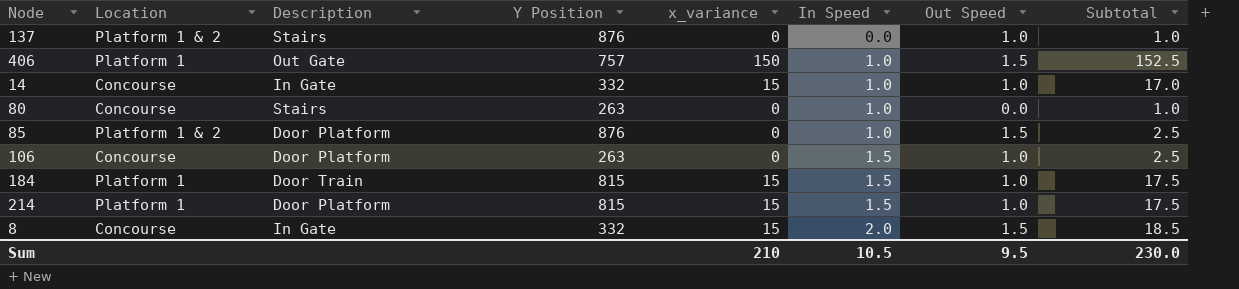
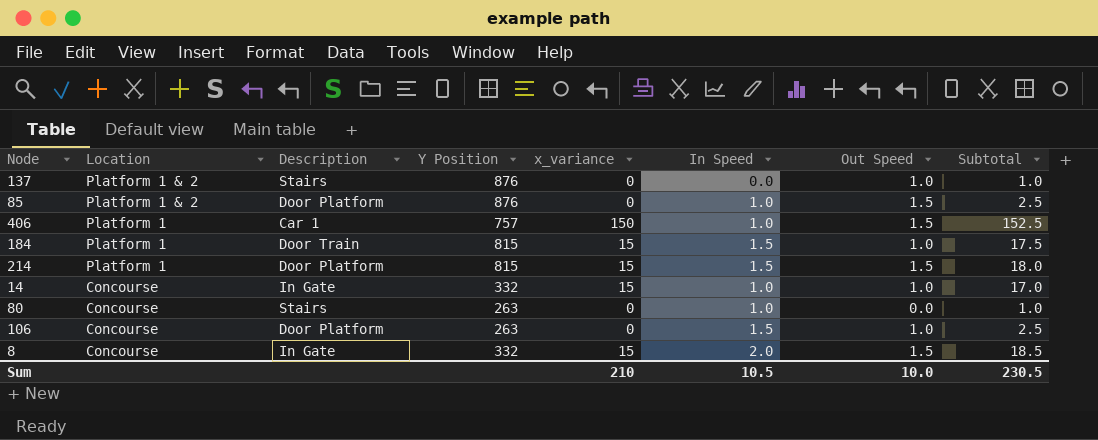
row order: In Speed ascending -> Location descending
406 | Description: Out Gate -> Car 1
214 | Out Speed: 1.0 -> 1.5
214 | Subtotal: 17.5 -> 18.0
Sum | Out Speed: 9.5 -> 10.0
Sum | Subtotal: 230.0 -> 230.5

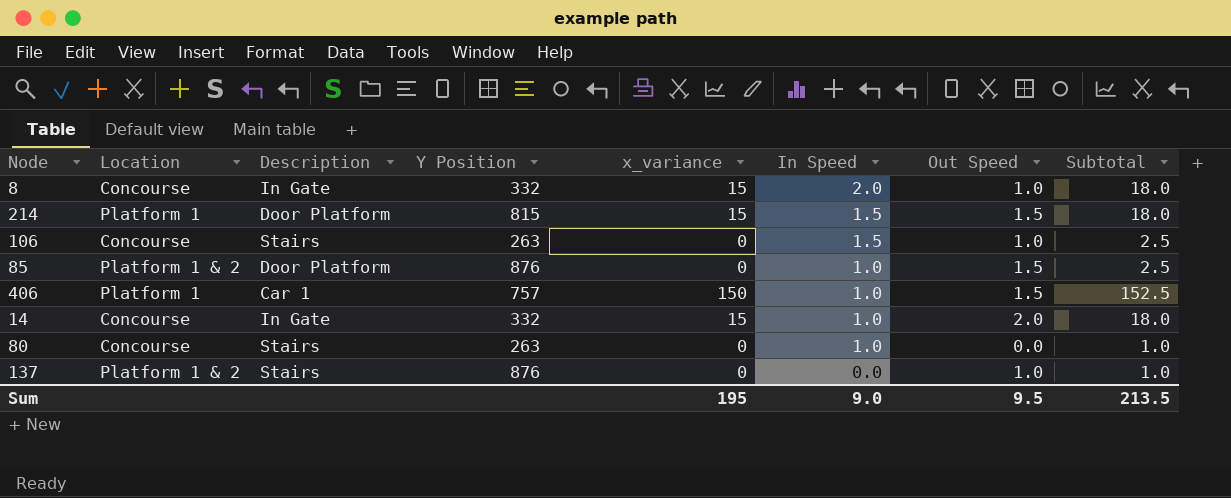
row order: Location descending -> In Speed descending
row 184: Platform 1 | Door Train | 815 | 15 | 1.5 | 1.0 | 17.5 -> none
8 | Out Speed: 1.5 -> 1.0
8 | Subtotal: 18.5 -> 18.0
106 | Description: Door Platform -> Stairs
14 | Out Speed: 1.0 -> 2.0
14 | Subtotal: 17.0 -> 18.0
Sum | x_variance: 210 -> 195
Sum | In Speed: 10.5 -> 9.0
Sum | Out Speed: 10.0 -> 9.5
Sum | Subtotal: 230.5 -> 213.5

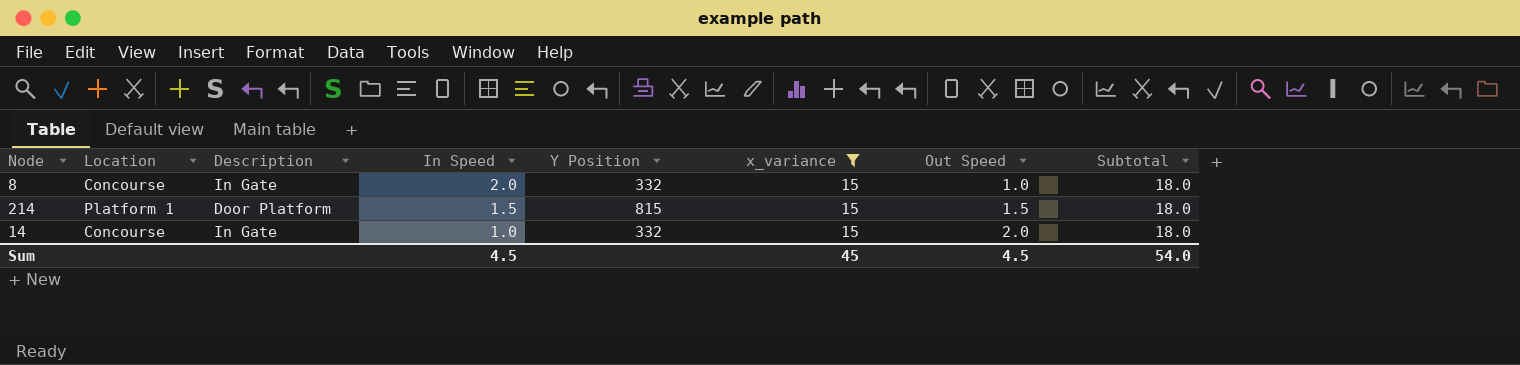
filter: none -> x_variance = 15
column In Speed | position: 6 -> 4
Sum | In Speed: 9.0 -> 4.5
Sum | x_variance: 195 -> 45
Sum | Out Speed: 9.5 -> 4.5
Sum | Subtotal: 213.5 -> 54.0

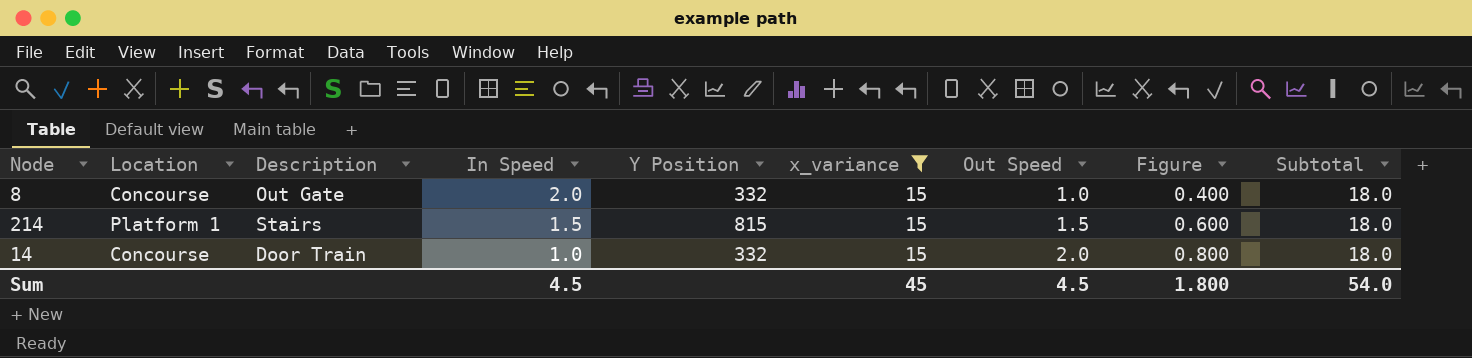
column Figure | formula: none -> [Out Speed] * 0.4
8 | Description: In Gate -> Out Gate
214 | Description: Door Platform -> Stairs
14 | Description: In Gate -> Door Train

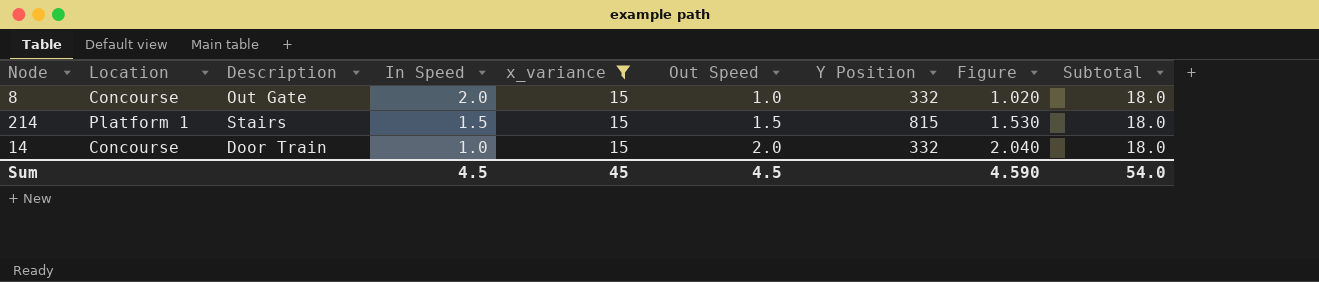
column Y Position | position: 5 -> 7
column Figure | formula: [Out Speed] * 0.4 -> [Out Speed] * 1.02
Sum | Figure: 1.800 -> 4.590

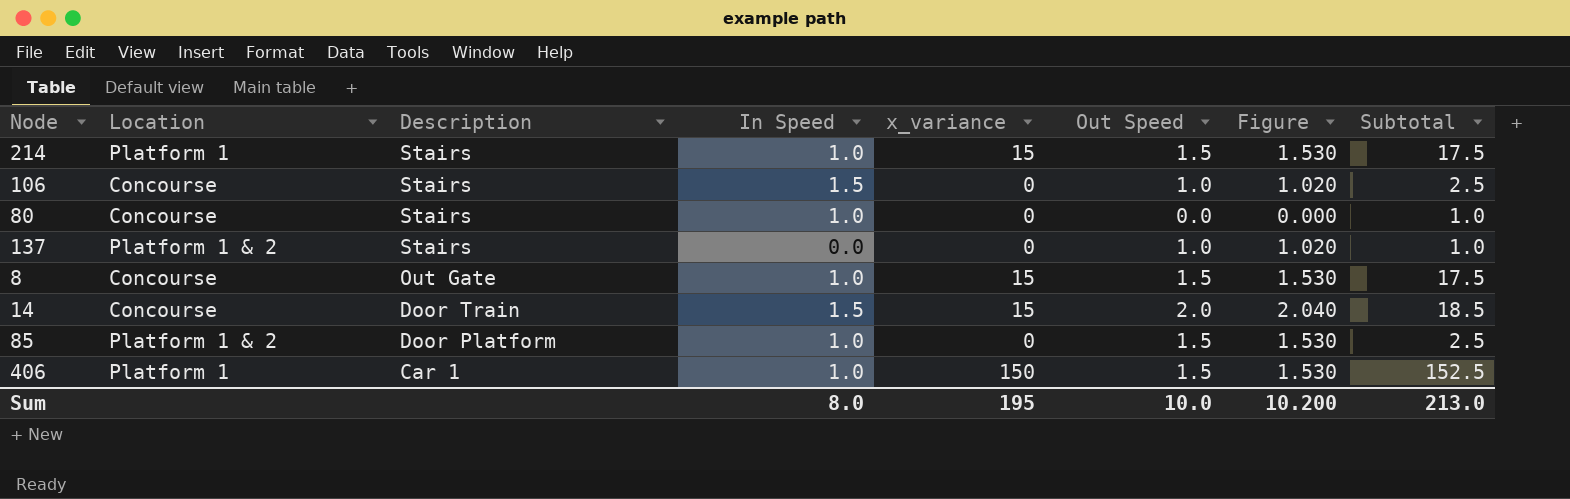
filter: x_variance = 15 -> none
row order: In Speed descending -> Description descending
column Y Position | position: 7 -> none
214 | In Speed: 1.5 -> 1.0
214 | Subtotal: 18.0 -> 17.5
8 | In Speed: 2.0 -> 1.0
8 | Out Speed: 1.0 -> 1.5
8 | Figure: 1.020 -> 1.530
8 | Subtotal: 18.0 -> 17.5
14 | In Speed: 1.0 -> 1.5
14 | Subtotal: 18.0 -> 18.5
Sum | In Speed: 4.5 -> 8.0
Sum | x_variance: 45 -> 195
Sum | Out Speed: 4.5 -> 10.0
Sum | Figure: 4.590 -> 10.200
Sum | Subtotal: 54.0 -> 213.0

